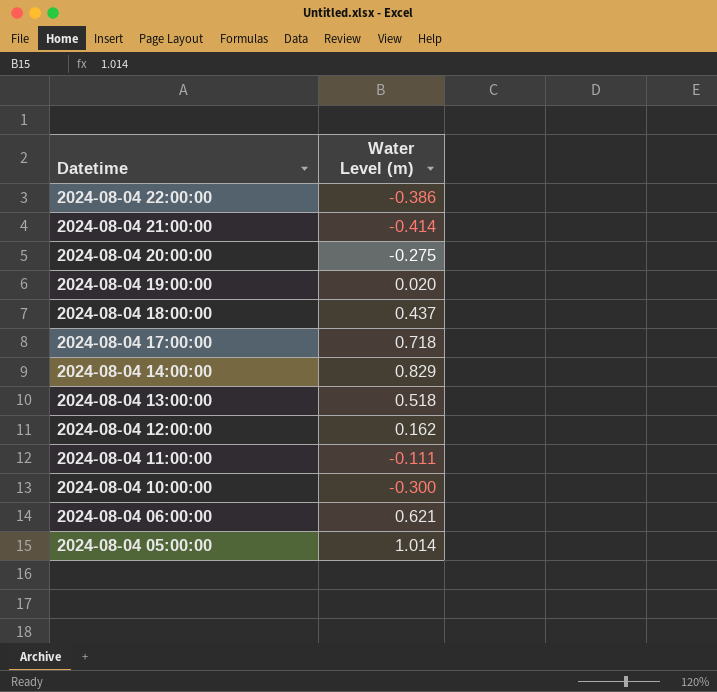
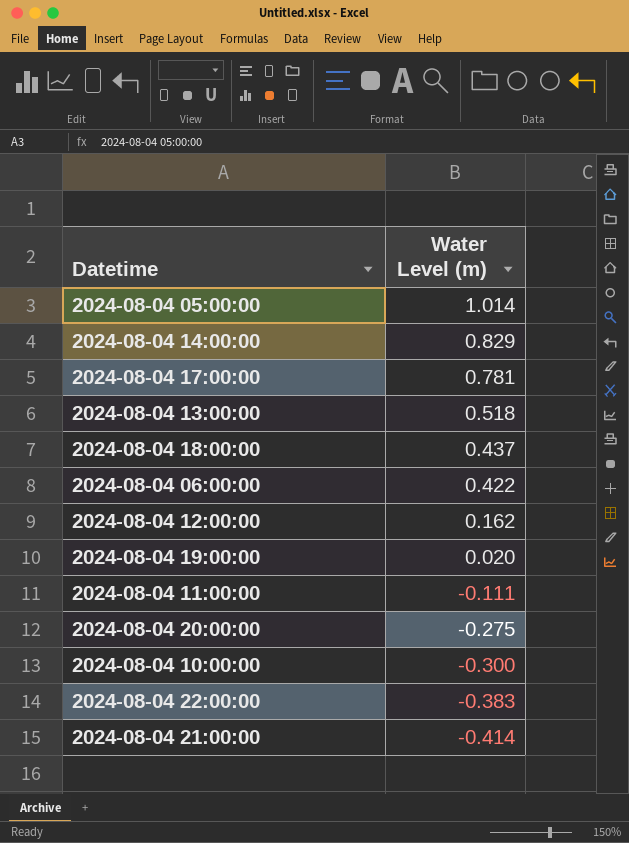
row order: Datetime descending -> Water Level (m) descending
2024-08-04 17:00:00 | Water Level (m): 0.718 -> 0.781
2024-08-04 06:00:00 | Water Level (m): 0.621 -> 0.422
2024-08-04 22:00:00 | Water Level (m): -0.386 -> -0.383

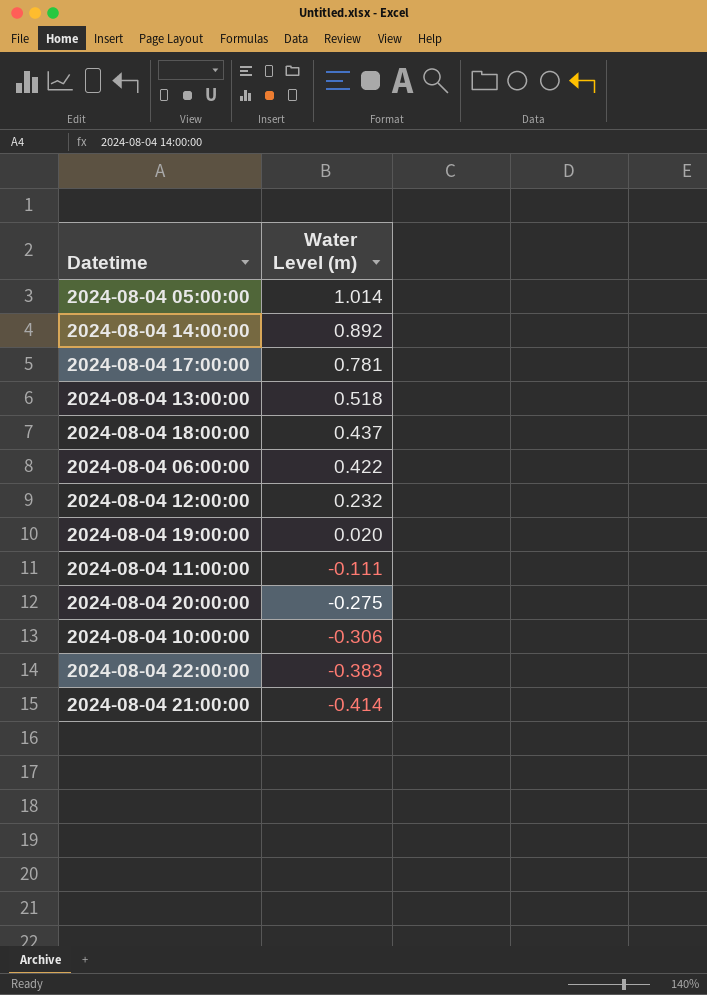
2024-08-04 14:00:00 | Water Level (m): 0.829 -> 0.892
2024-08-04 12:00:00 | Water Level (m): 0.162 -> 0.232
2024-08-04 10:00:00 | Water Level (m): -0.300 -> -0.306

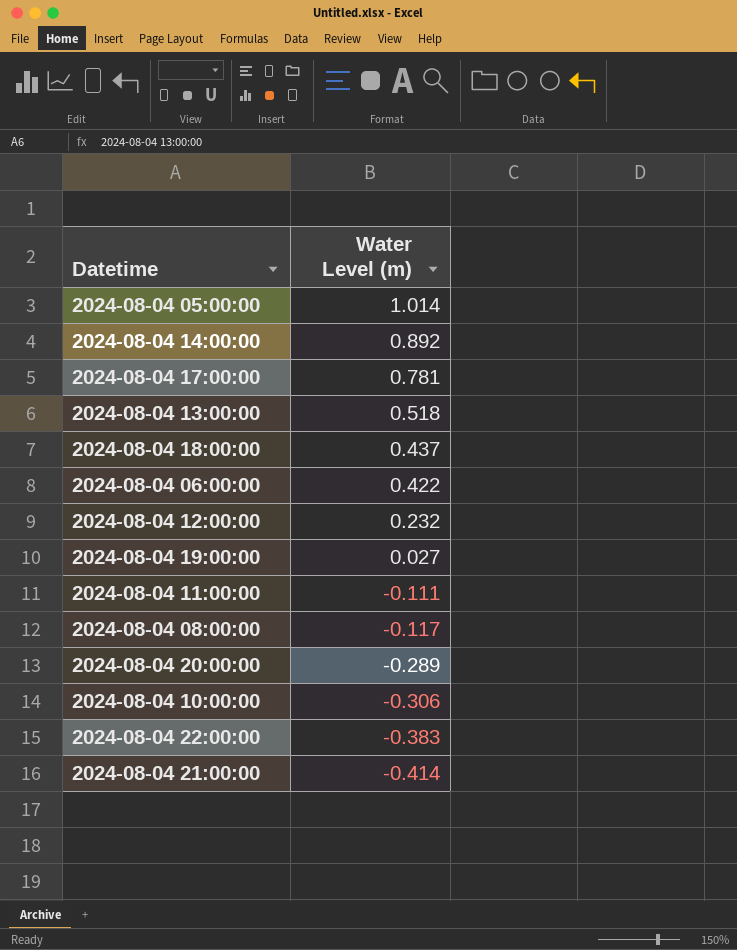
2024-08-04 19:00:00 | Water Level (m): 0.020 -> 0.027
row 2024-08-04 08:00:00: none -> -0.117
2024-08-04 20:00:00 | Water Level (m): -0.275 -> -0.289

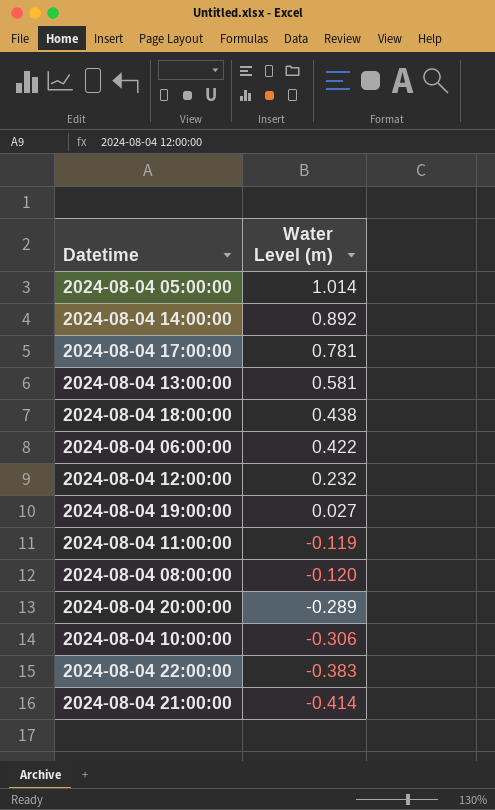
2024-08-04 13:00:00 | Water Level (m): 0.518 -> 0.581
2024-08-04 18:00:00 | Water Level (m): 0.437 -> 0.438
2024-08-04 11:00:00 | Water Level (m): -0.111 -> -0.119
2024-08-04 08:00:00 | Water Level (m): -0.117 -> -0.120

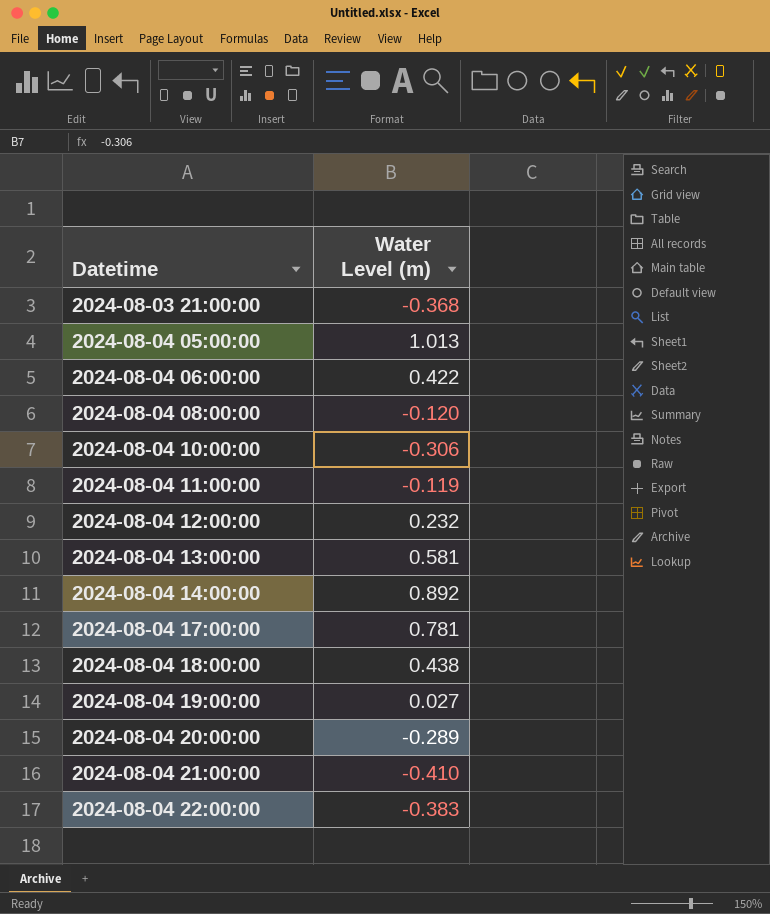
row order: Water Level (m) descending -> Datetime ascending
row 2024-08-03 21:00:00: none -> -0.368
2024-08-04 05:00:00 | Water Level (m): 1.014 -> 1.013
2024-08-04 21:00:00 | Water Level (m): -0.414 -> -0.410

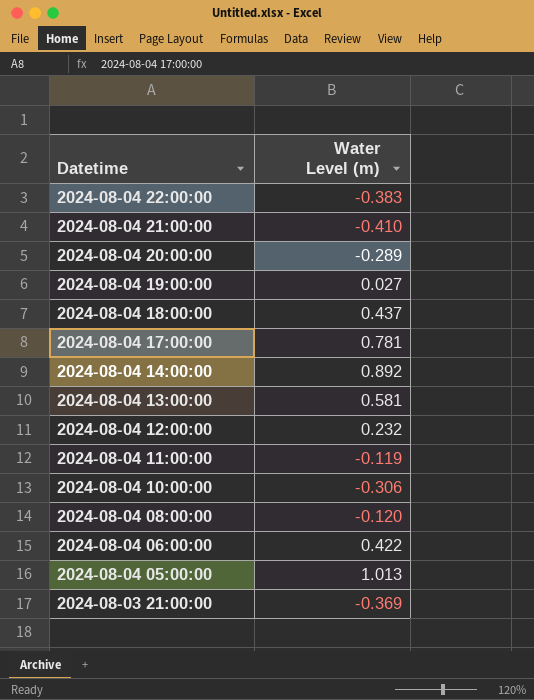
row order: Datetime ascending -> Datetime descending
2024-08-04 18:00:00 | Water Level (m): 0.438 -> 0.437
2024-08-03 21:00:00 | Water Level (m): -0.368 -> -0.369

